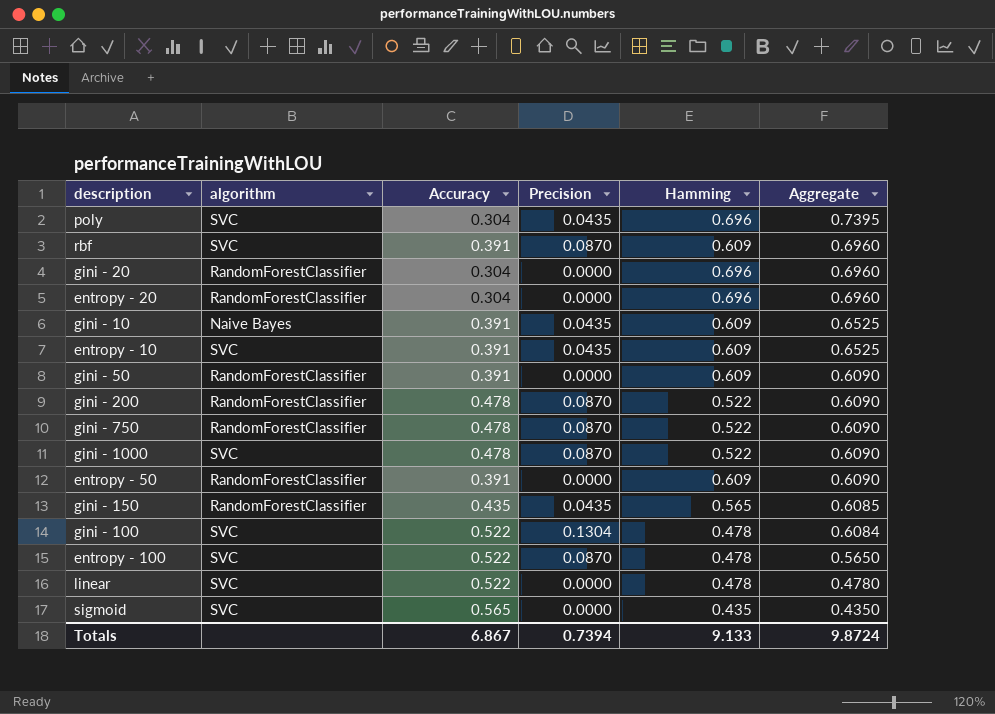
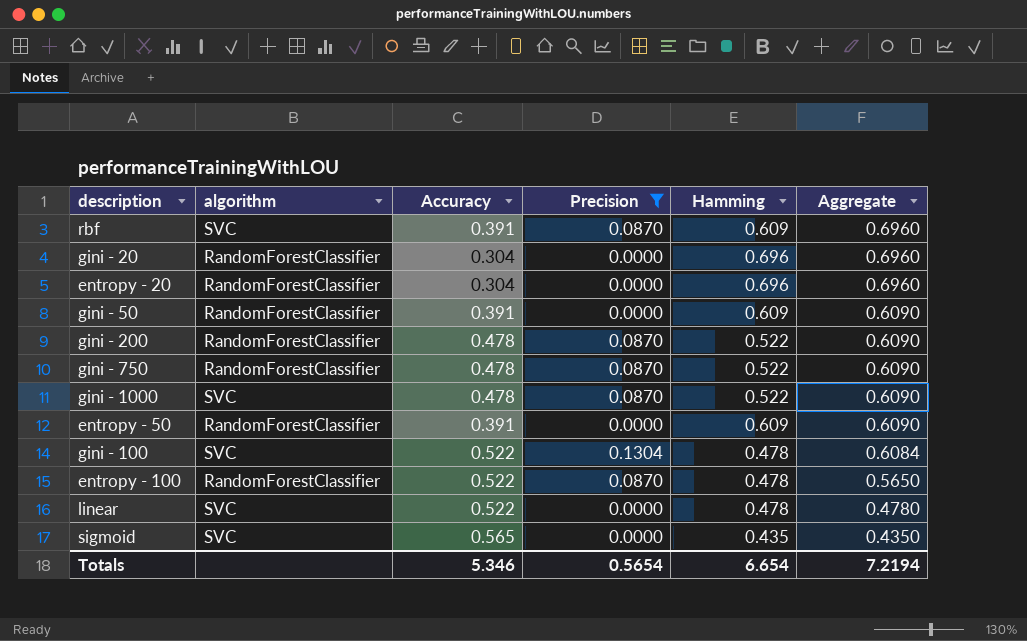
filter: none -> Precision != 0.0435
entropy - 100 | algorithm: SVC -> RandomForestClassifier
Totals | Accuracy: 6.867 -> 5.346
Totals | Precision: 0.7394 -> 0.5654
Totals | Hamming: 9.133 -> 6.654
Totals | Aggregate: 9.8724 -> 7.2194

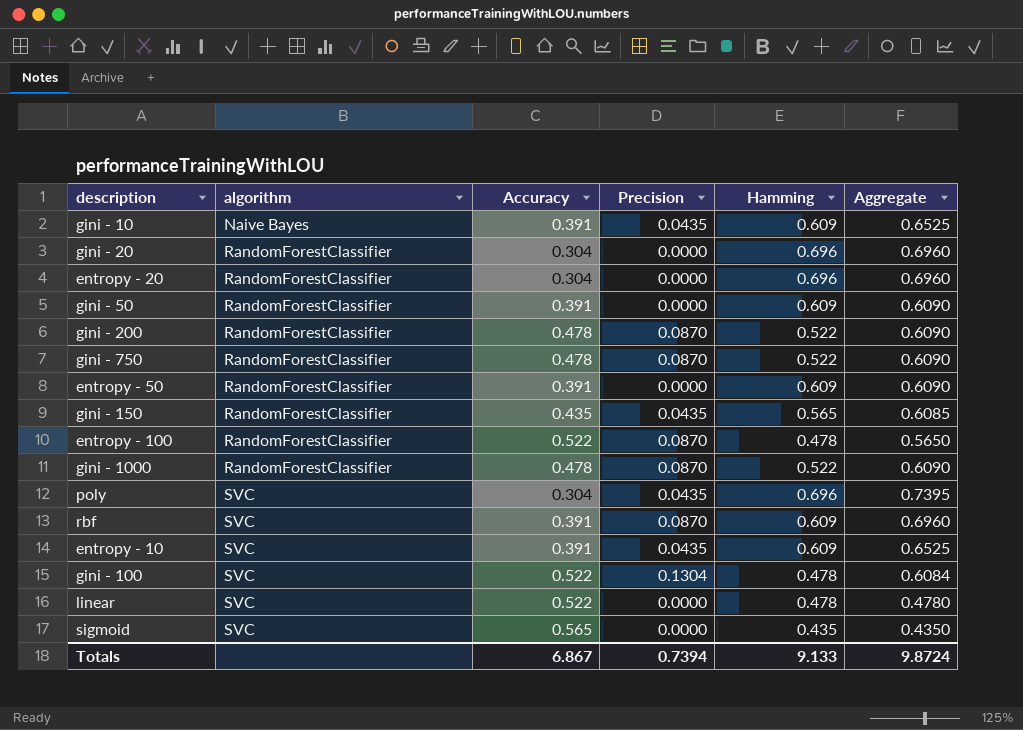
filter: Precision != 0.0435 -> none
row order: Aggregate descending -> algorithm ascending
gini - 1000 | algorithm: SVC -> RandomForestClassifier
Totals | Accuracy: 5.346 -> 6.867
Totals | Precision: 0.5654 -> 0.7394
Totals | Hamming: 6.654 -> 9.133
Totals | Aggregate: 7.2194 -> 9.8724

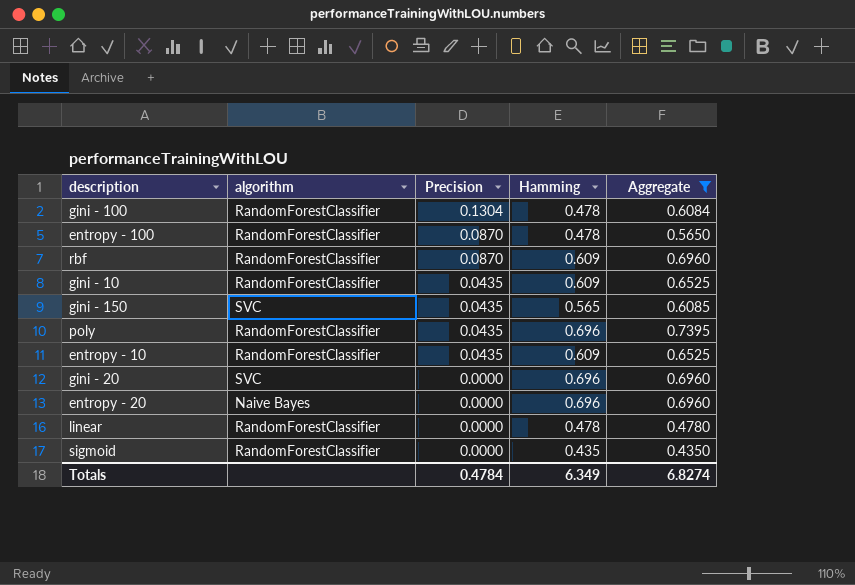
filter: none -> Aggregate != 0.6090
row order: algorithm ascending -> Precision descending
column Accuracy | position: 3 -> none
gini - 100 | algorithm: SVC -> RandomForestClassifier
rbf | algorithm: SVC -> RandomForestClassifier
gini - 10 | algorithm: Naive Bayes -> RandomForestClassifier
gini - 150 | algorithm: RandomForestClassifier -> SVC
poly | algorithm: SVC -> RandomForestClassifier
entropy - 10 | algorithm: SVC -> RandomForestClassifier
gini - 20 | algorithm: RandomForestClassifier -> SVC
entropy - 20 | algorithm: RandomForestClassifier -> Naive Bayes
linear | algorithm: SVC -> RandomForestClassifier
sigmoid | algorithm: SVC -> RandomForestClassifier
Totals | Precision: 0.7394 -> 0.4784
Totals | Hamming: 9.133 -> 6.349
Totals | Aggregate: 9.8724 -> 6.8274

